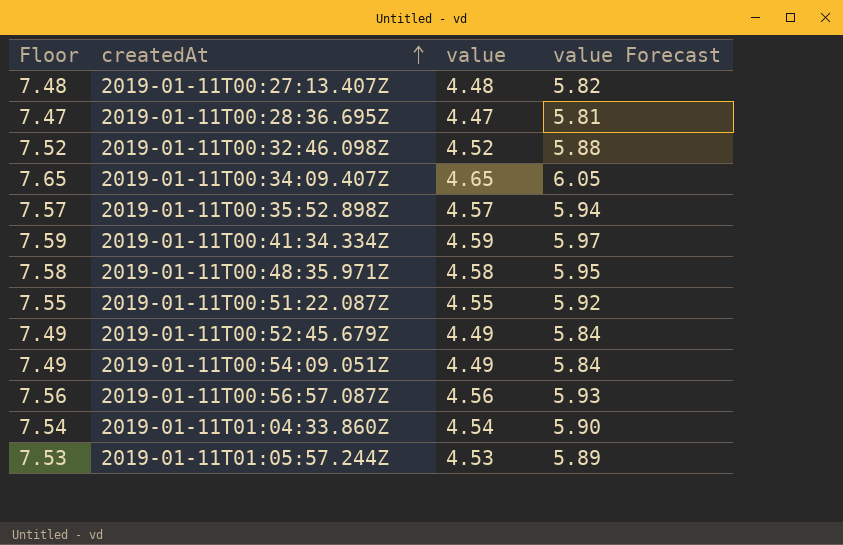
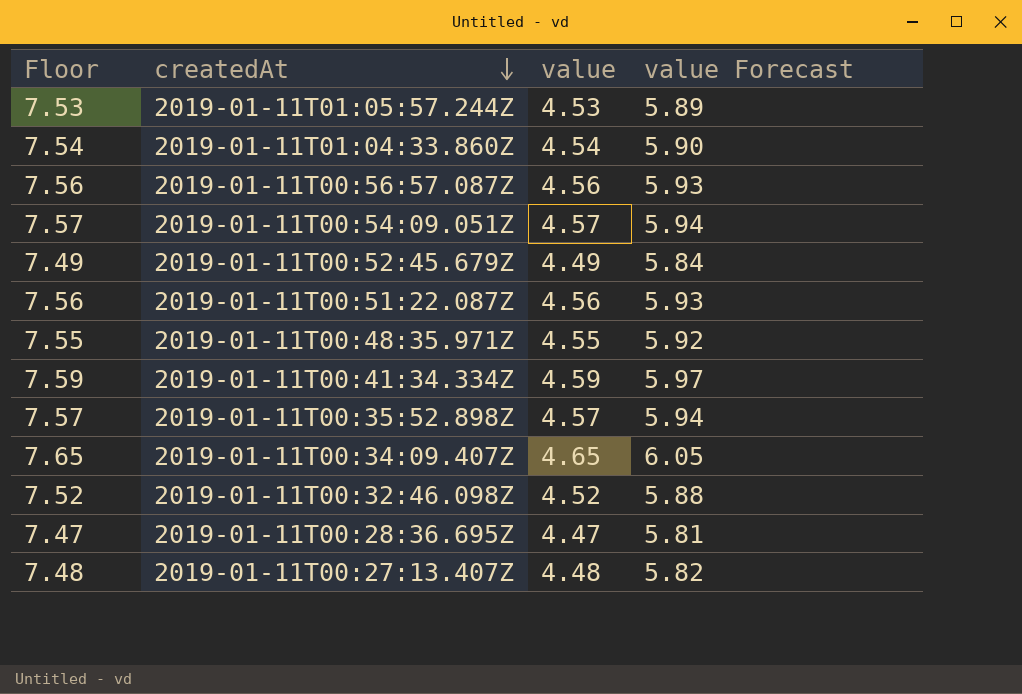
row order: createdAt ascending -> createdAt descending
2019-01-11T00:54:09.051Z | Floor: 7.49 -> 7.57
2019-01-11T00:54:09.051Z | value: 4.49 -> 4.57
2019-01-11T00:54:09.051Z | value Forecast: 5.84 -> 5.94
2019-01-11T00:51:22.087Z | Floor: 7.55 -> 7.56
2019-01-11T00:51:22.087Z | value: 4.55 -> 4.56
2019-01-11T00:51:22.087Z | value Forecast: 5.92 -> 5.93
2019-01-11T00:48:35.971Z | Floor: 7.58 -> 7.55
2019-01-11T00:48:35.971Z | value: 4.58 -> 4.55
2019-01-11T00:48:35.971Z | value Forecast: 5.95 -> 5.92

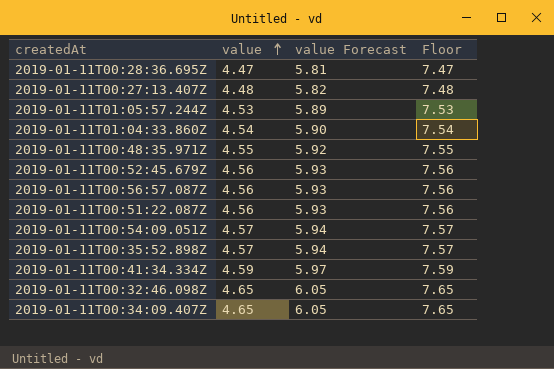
row order: createdAt descending -> value ascending
column Floor | position: 1 -> 4
2019-01-11T00:52:45.679Z | value: 4.49 -> 4.56
2019-01-11T00:52:45.679Z | value Forecast: 5.84 -> 5.93
2019-01-11T00:52:45.679Z | Floor: 7.49 -> 7.56
2019-01-11T00:32:46.098Z | value: 4.52 -> 4.65
2019-01-11T00:32:46.098Z | value Forecast: 5.88 -> 6.05
2019-01-11T00:32:46.098Z | Floor: 7.52 -> 7.65

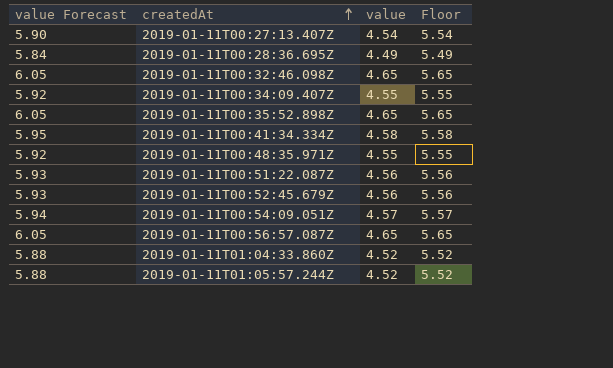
row order: value ascending -> createdAt ascending
column value Forecast | position: 3 -> 1
column Floor | formula: [value] + 3 -> [value] + 1
2019-01-11T00:27:13.407Z | value Forecast: 5.82 -> 5.90
2019-01-11T00:27:13.407Z | value: 4.48 -> 4.54
2019-01-11T00:28:36.695Z | value Forecast: 5.81 -> 5.84
2019-01-11T00:28:36.695Z | value: 4.47 -> 4.49
2019-01-11T00:34:09.407Z | value Forecast: 6.05 -> 5.92
2019-01-11T00:34:09.407Z | value: 4.65 -> 4.55
2019-01-11T00:35:52.898Z | value Forecast: 5.94 -> 6.05
2019-01-11T00:35:52.898Z | value: 4.57 -> 4.65
2019-01-11T00:41:34.334Z | value Forecast: 5.97 -> 5.95
2019-01-11T00:41:34.334Z | value: 4.59 -> 4.58
2019-01-11T00:56:57.087Z | value Forecast: 5.93 -> 6.05
2019-01-11T00:56:57.087Z | value: 4.56 -> 4.65
2019-01-11T01:04:33.860Z | value Forecast: 5.90 -> 5.88
2019-01-11T01:04:33.860Z | value: 4.54 -> 4.52
2019-01-11T01:05:57.244Z | value Forecast: 5.89 -> 5.88
2019-01-11T01:05:57.244Z | value: 4.53 -> 4.52

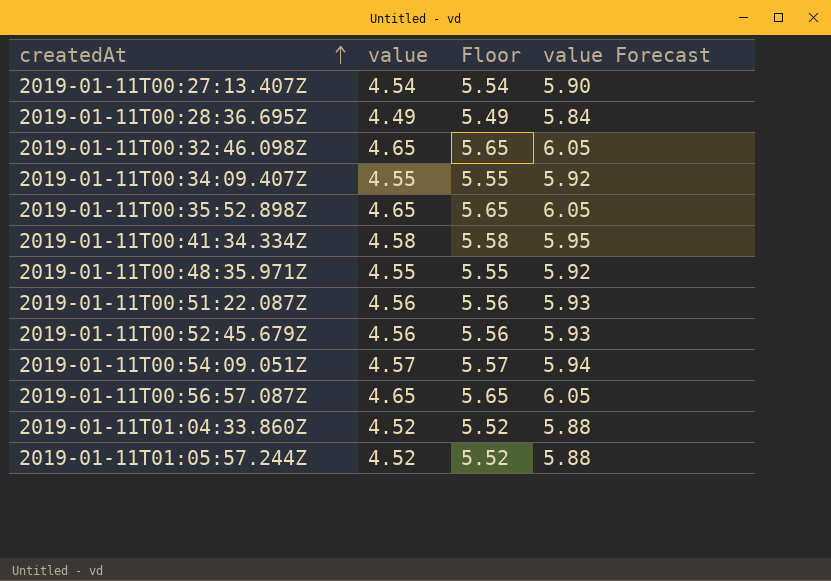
column value Forecast | position: 1 -> 4

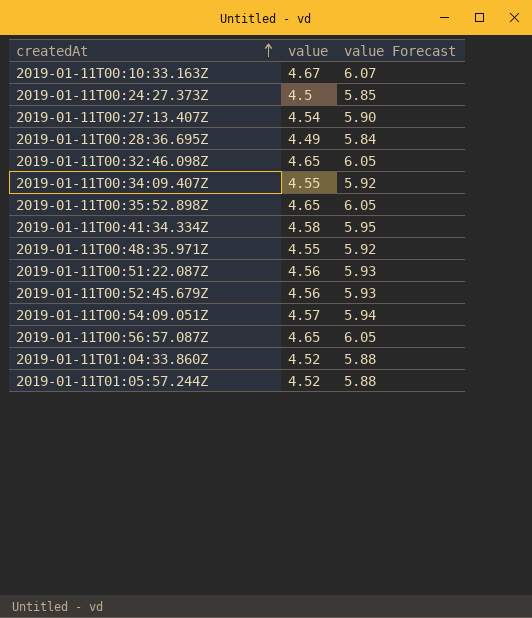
column Floor | formula: [value] + 1 -> none
row 2019-01-11T00:10:33.163Z: none -> 4.67 | 6.07
row 2019-01-11T00:24:27.373Z: none -> 4.5 | 5.85

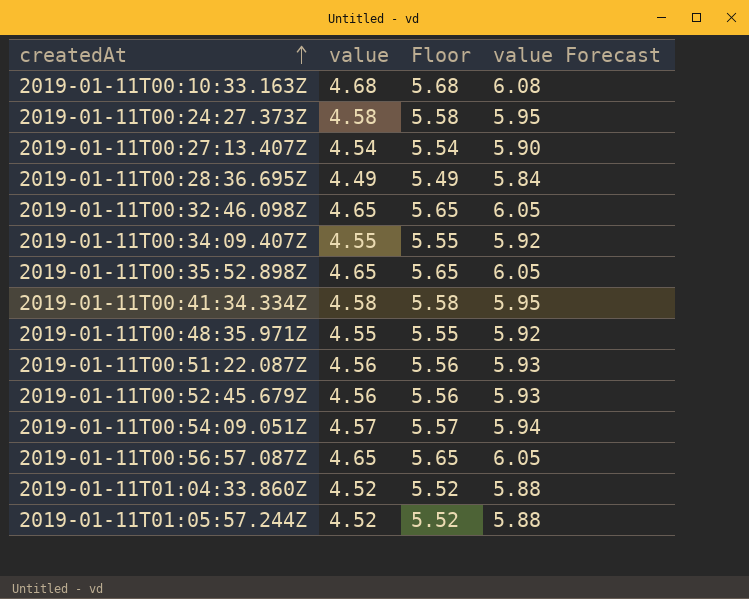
column Floor | formula: none -> [value] + 1
2019-01-11T00:10:33.163Z | value: 4.67 -> 4.68
2019-01-11T00:10:33.163Z | value Forecast: 6.07 -> 6.08
2019-01-11T00:24:27.373Z | value: 4.5 -> 4.58
2019-01-11T00:24:27.373Z | value Forecast: 5.85 -> 5.95

